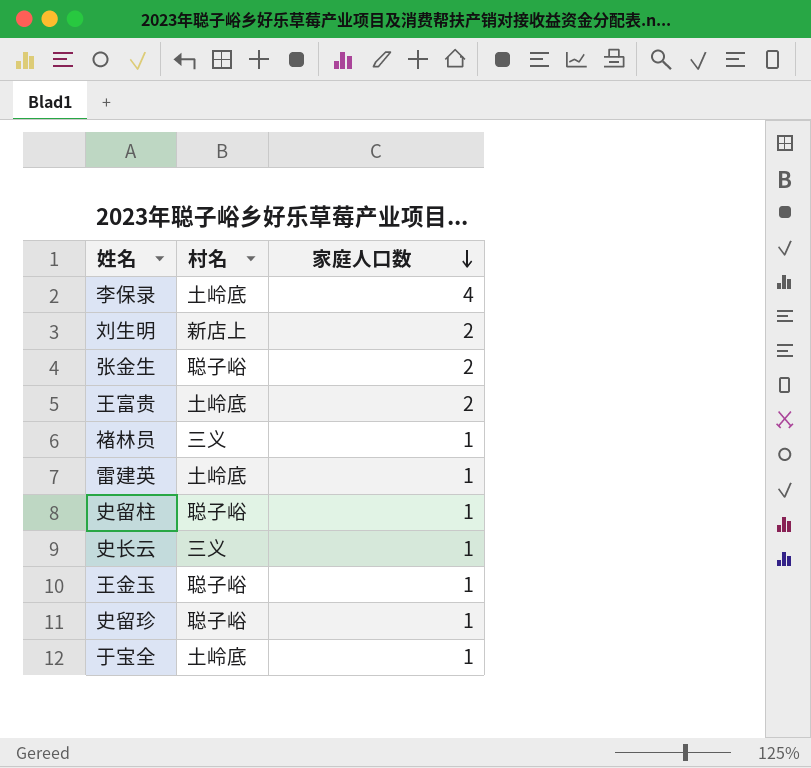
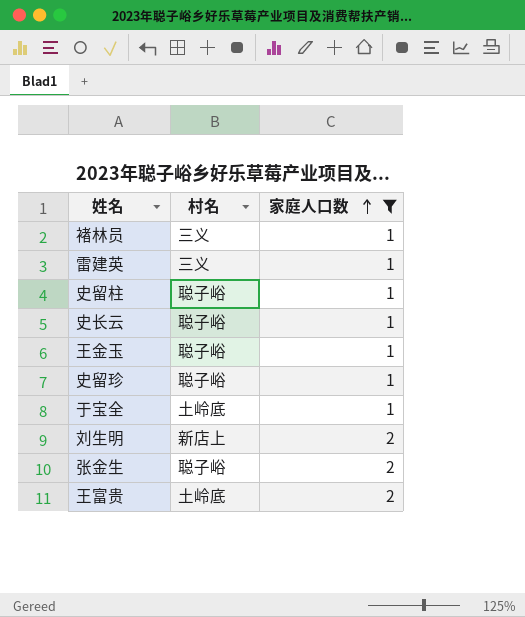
filter: none -> 家庭人口数 != 4
row order: 家庭人口数 descending -> 家庭人口数 ascending
雷建英 | 村名: 土岭底 -> 三义
史长云 | 村名: 三义 -> 聪子峪

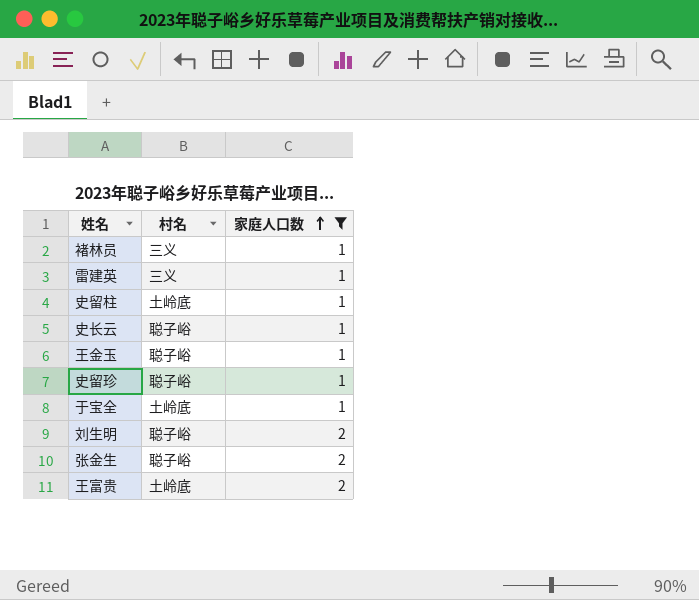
史留柱 | 村名: 聪子峪 -> 土岭底
刘生明 | 村名: 新店上 -> 聪子峪

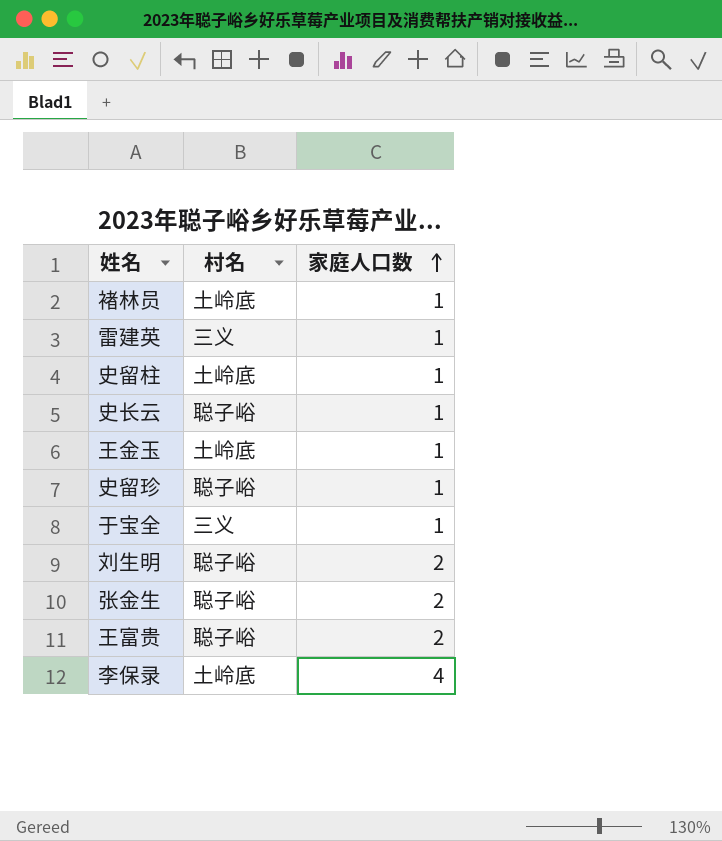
filter: 家庭人口数 != 4 -> none
褚林员 | 村名: 三义 -> 土岭底
王金玉 | 村名: 聪子峪 -> 土岭底
于宝全 | 村名: 土岭底 -> 三义
王富贵 | 村名: 土岭底 -> 聪子峪

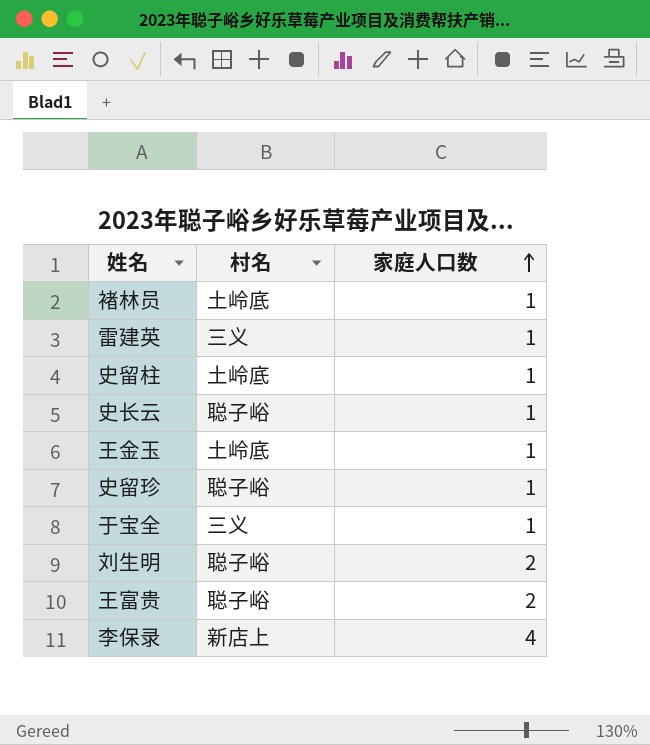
row 张金生: 聪子峪 | 2 -> none
李保录 | 村名: 土岭底 -> 新店上

